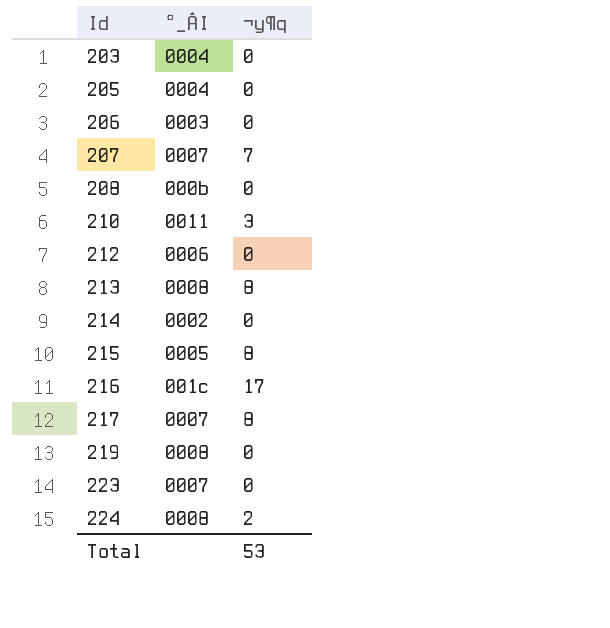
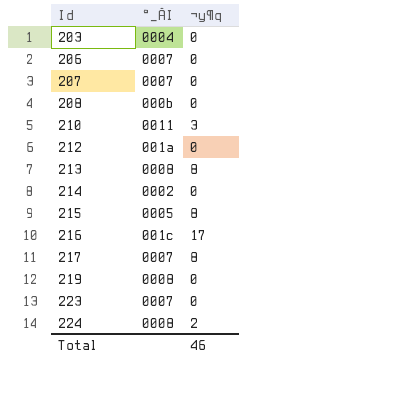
row 205: 0004 | 0 -> none
206 | °_ÂI: 0003 -> 0007
207 | ¬y¶q: 7 -> 0
212 | °_ÂI: 0006 -> 001a
Total | ¬y¶q: 53 -> 46

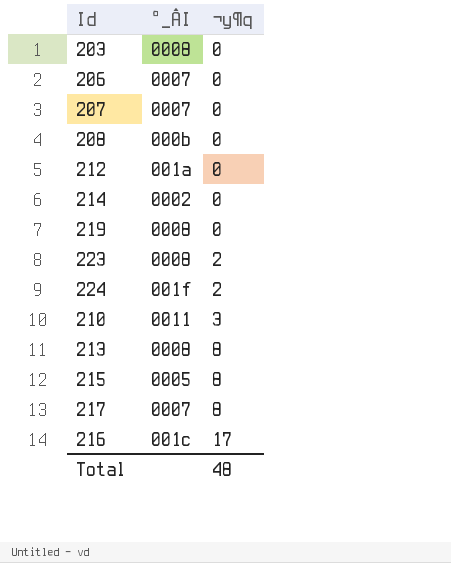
row order: Id ascending -> ¬y¶q ascending
203 | °_ÂI: 0004 -> 0008
223 | °_ÂI: 0007 -> 0008
223 | ¬y¶q: 0 -> 2
224 | °_ÂI: 0008 -> 001f
Total | ¬y¶q: 46 -> 48

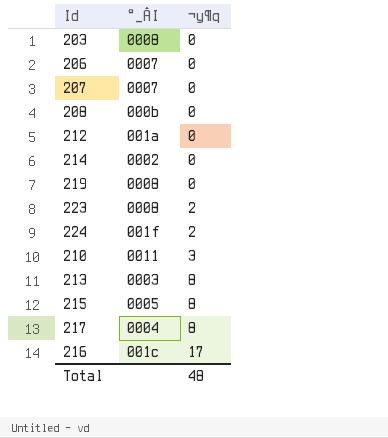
213 | °_ÂI: 0008 -> 0003
217 | °_ÂI: 0007 -> 0004

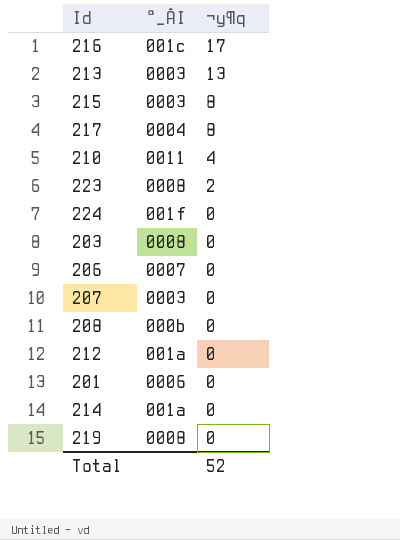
row order: ¬y¶q ascending -> ¬y¶q descending
213 | ¬y¶q: 8 -> 13
215 | °_ÂI: 0005 -> 0003
210 | ¬y¶q: 3 -> 4
224 | ¬y¶q: 2 -> 0
207 | °_ÂI: 0007 -> 0003
row 201: none -> 0006 | 0
214 | °_ÂI: 0002 -> 001a
Total | ¬y¶q: 48 -> 52

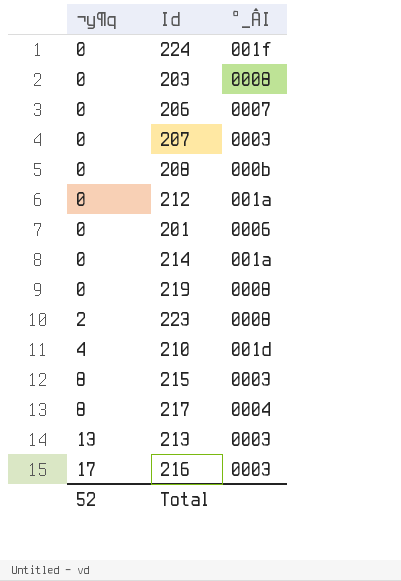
row order: ¬y¶q descending -> ¬y¶q ascending
column ¬y¶q | position: 3 -> 1
210 | °_ÂI: 0011 -> 001d
216 | °_ÂI: 001c -> 0003

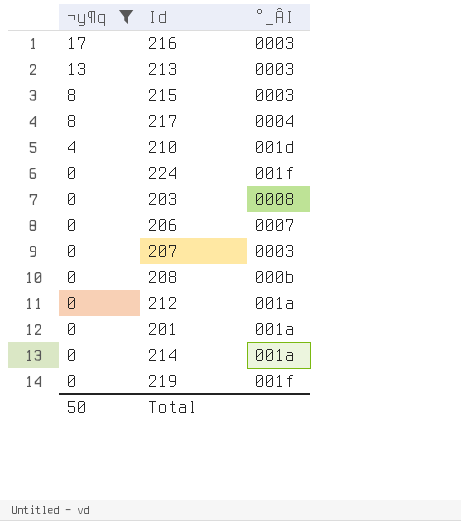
filter: none -> ¬y¶q != 2
row order: ¬y¶q ascending -> ¬y¶q descending
201 | °_ÂI: 0006 -> 001a
219 | °_ÂI: 0008 -> 001f
Total | ¬y¶q: 52 -> 50

